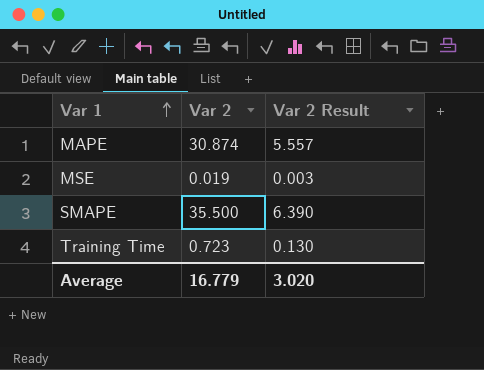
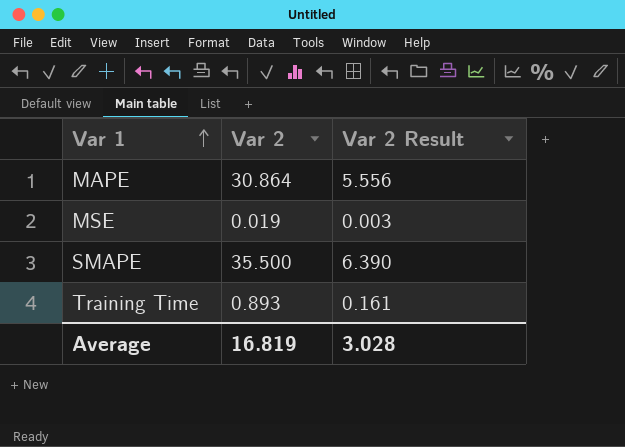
MAPE | Var 2: 30.874 -> 30.864
MAPE | Var 2 Result: 5.557 -> 5.556
Training Time | Var 2: 0.723 -> 0.893
Training Time | Var 2 Result: 0.130 -> 0.161
Average | Var 2: 16.779 -> 16.819
Average | Var 2 Result: 3.020 -> 3.028

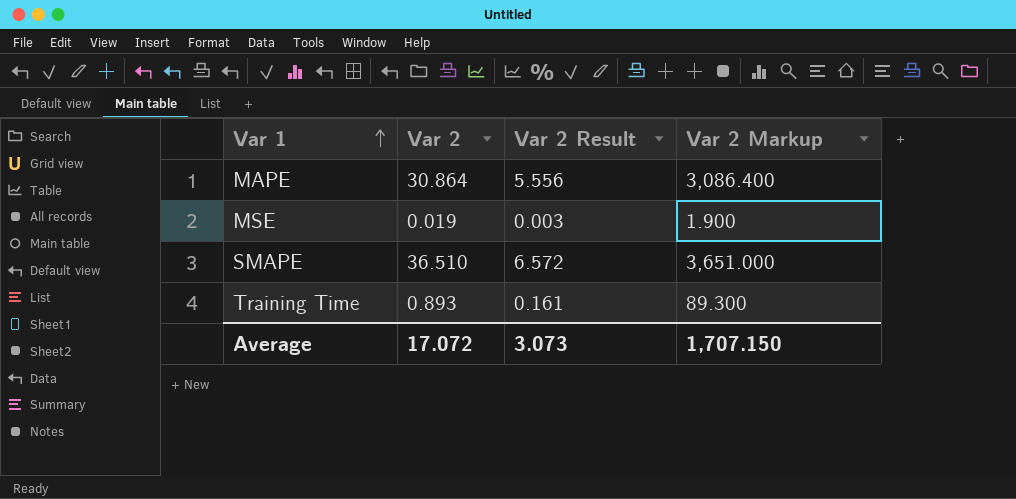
column Var 2 Markup | formula: none -> [Var 2] * 100
SMAPE | Var 2: 35.500 -> 36.510
SMAPE | Var 2 Result: 6.390 -> 6.572
Average | Var 2: 16.819 -> 17.072
Average | Var 2 Result: 3.028 -> 3.073

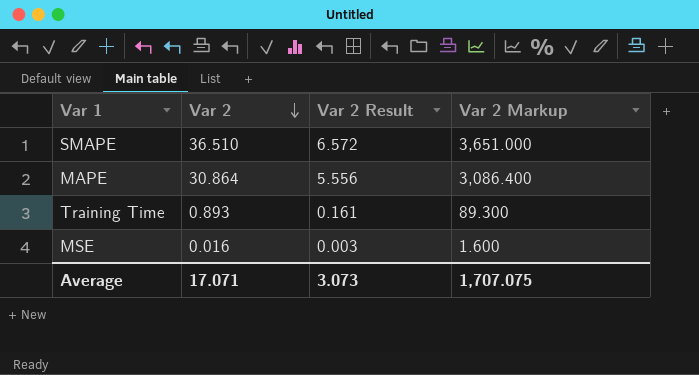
row order: Var 1 ascending -> Var 2 descending
MSE | Var 2: 0.019 -> 0.016
MSE | Var 2 Markup: 1.900 -> 1.600
Average | Var 2: 17.072 -> 17.071
Average | Var 2 Markup: 1,707.150 -> 1,707.075

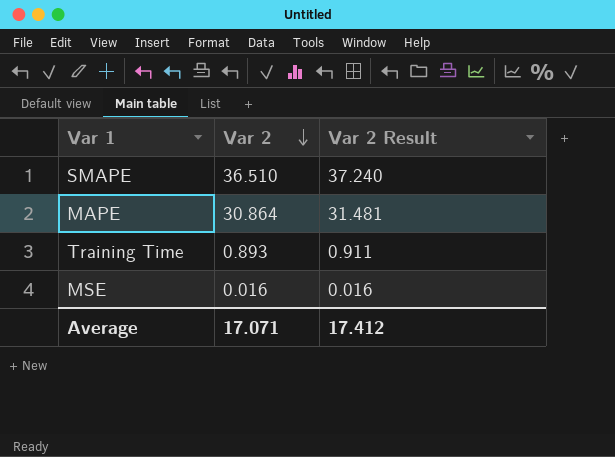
column Var 2 Markup | formula: [Var 2] * 100 -> none
column Var 2 Result | formula: [Var 2] * 0.18 -> [Var 2] * 1.02
Average | Var 2 Result: 3.073 -> 17.412

